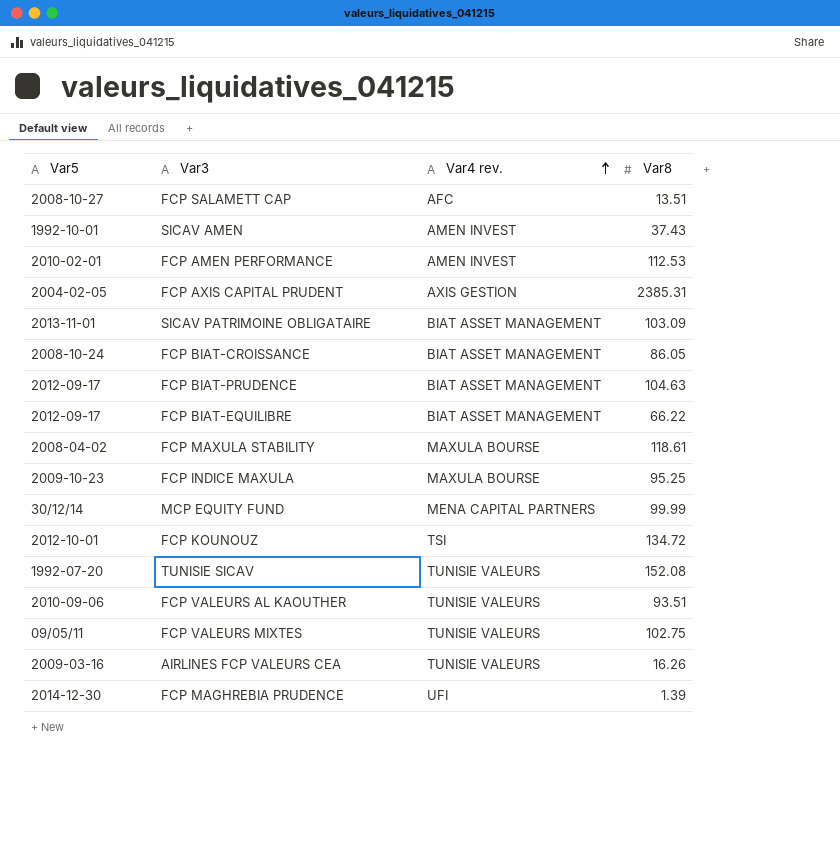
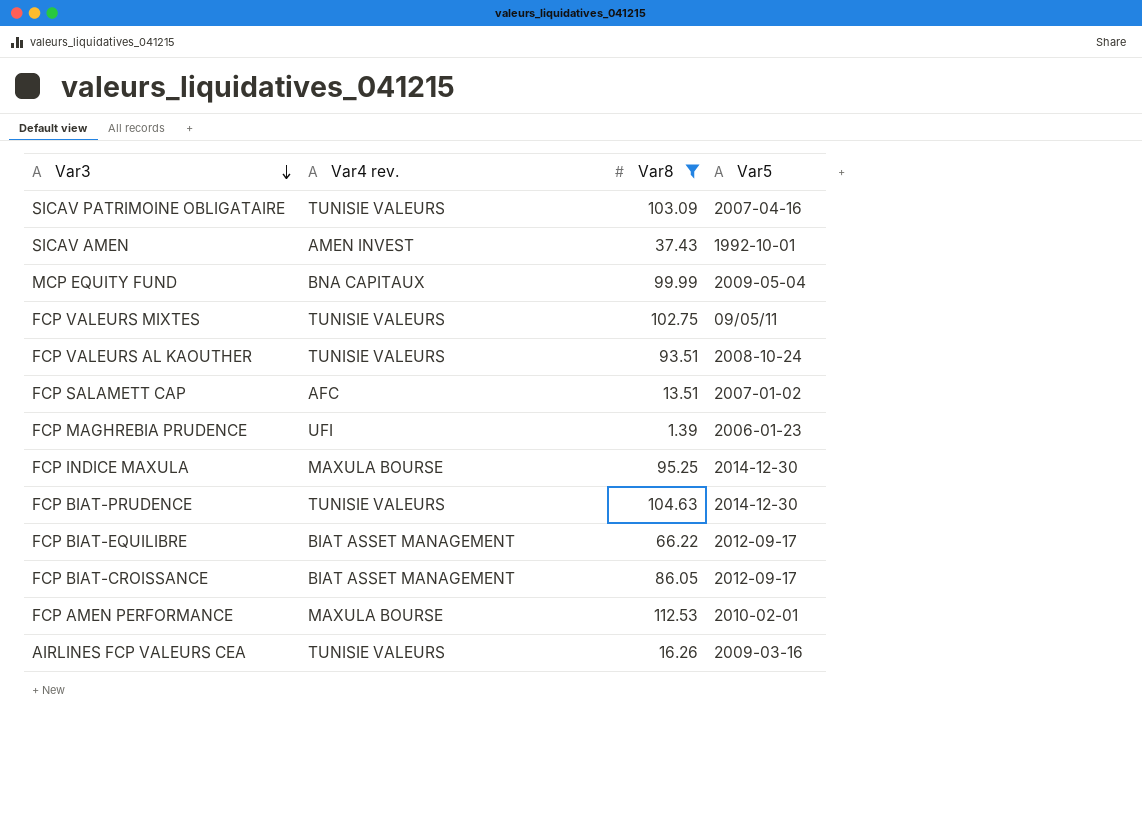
filter: none -> Var8 <= 112.53
row order: Var4 rev. ascending -> Var3 descending
column Var5 | position: 1 -> 4
SICAV PATRIMOINE OBLIGATAIRE | Var4 rev.: BIAT ASSET MANAGEMENT -> TUNISIE VALEURS
SICAV PATRIMOINE OBLIGATAIRE | Var5: 2013-11-01 -> 2007-04-16
MCP EQUITY FUND | Var4 rev.: MENA CAPITAL PARTNERS -> BNA CAPITAUX
MCP EQUITY FUND | Var5: 30/12/14 -> 2009-05-04
FCP VALEURS AL KAOUTHER | Var5: 2010-09-06 -> 2008-10-24
FCP SALAMETT CAP | Var5: 2008-10-27 -> 2007-01-02
FCP MAGHREBIA PRUDENCE | Var5: 2014-12-30 -> 2006-01-23
FCP INDICE MAXULA | Var5: 2009-10-23 -> 2014-12-30
FCP BIAT-PRUDENCE | Var4 rev.: BIAT ASSET MANAGEMENT -> TUNISIE VALEURS
FCP BIAT-PRUDENCE | Var5: 2012-09-17 -> 2014-12-30
FCP BIAT-CROISSANCE | Var5: 2008-10-24 -> 2012-09-17
FCP AMEN PERFORMANCE | Var4 rev.: AMEN INVEST -> MAXULA BOURSE

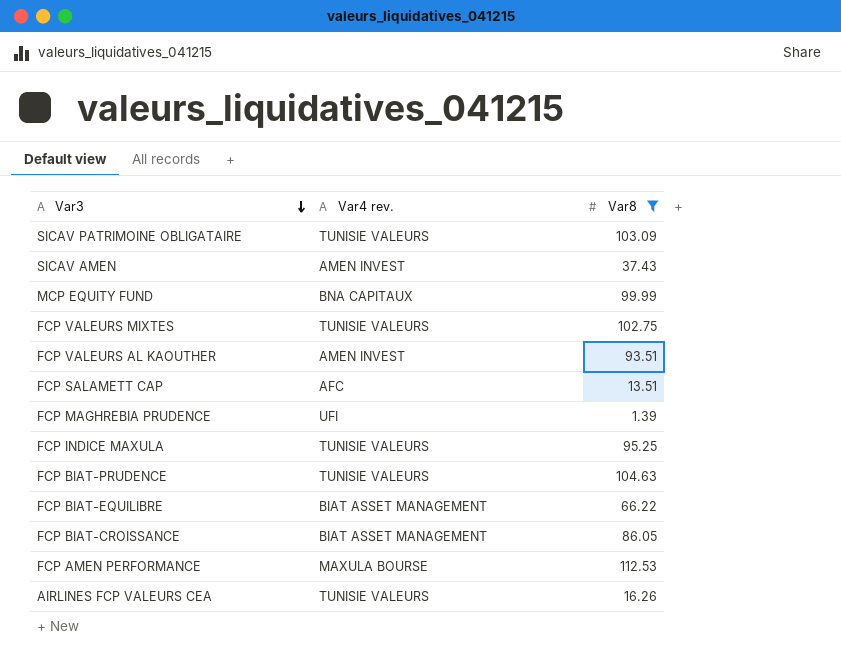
column Var5 | position: 4 -> none
FCP VALEURS AL KAOUTHER | Var4 rev.: TUNISIE VALEURS -> AMEN INVEST
FCP INDICE MAXULA | Var4 rev.: MAXULA BOURSE -> TUNISIE VALEURS

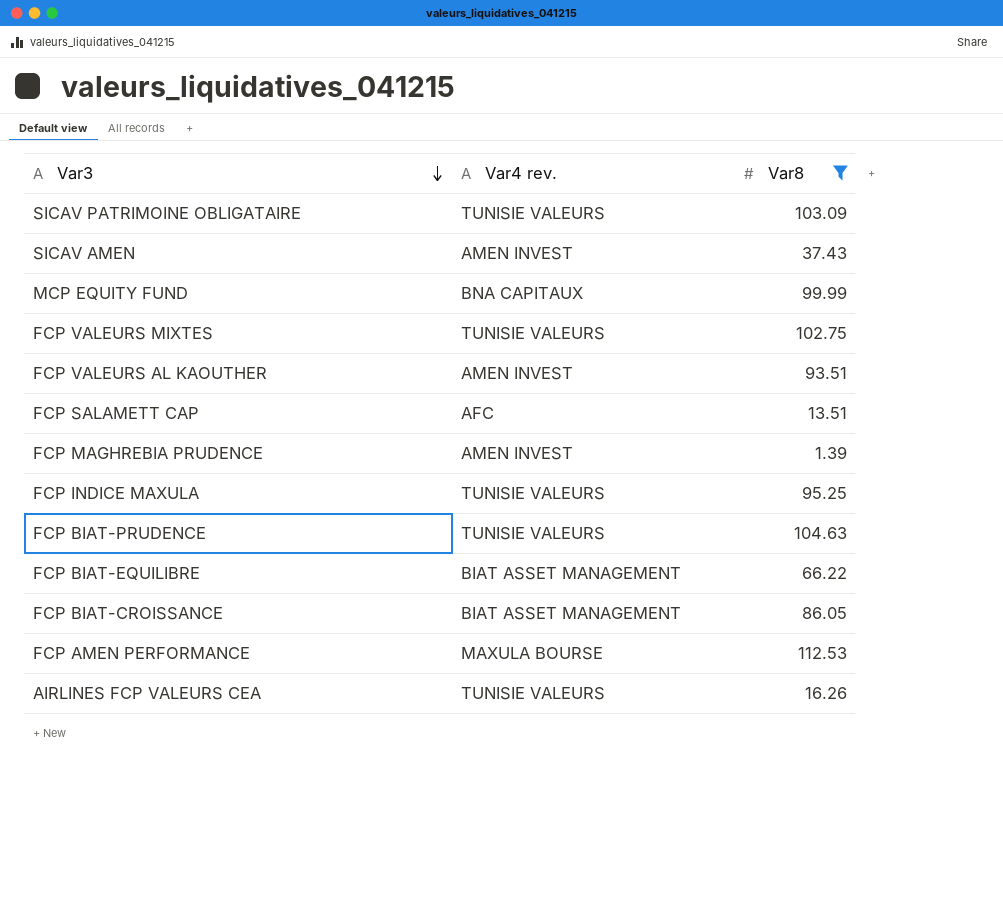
FCP MAGHREBIA PRUDENCE | Var4 rev.: UFI -> AMEN INVEST

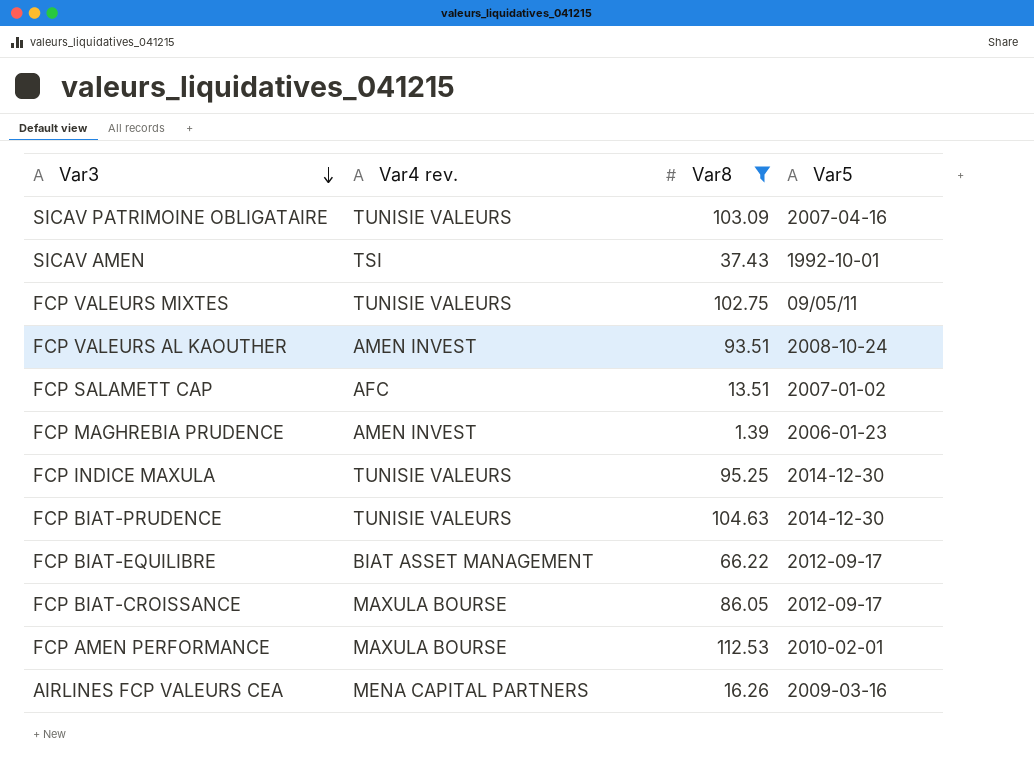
column Var5 | position: none -> 4
row MCP EQUITY FUND: BNA CAPITAUX | 99.99 -> none
SICAV AMEN | Var4 rev.: AMEN INVEST -> TSI
FCP BIAT-CROISSANCE | Var4 rev.: BIAT ASSET MANAGEMENT -> MAXULA BOURSE
AIRLINES FCP VALEURS CEA | Var4 rev.: TUNISIE VALEURS -> MENA CAPITAL PARTNERS

